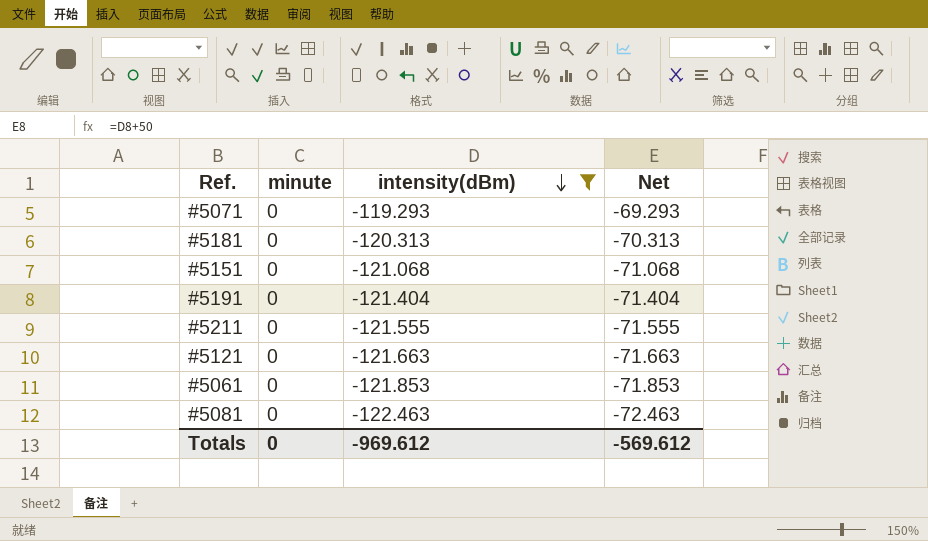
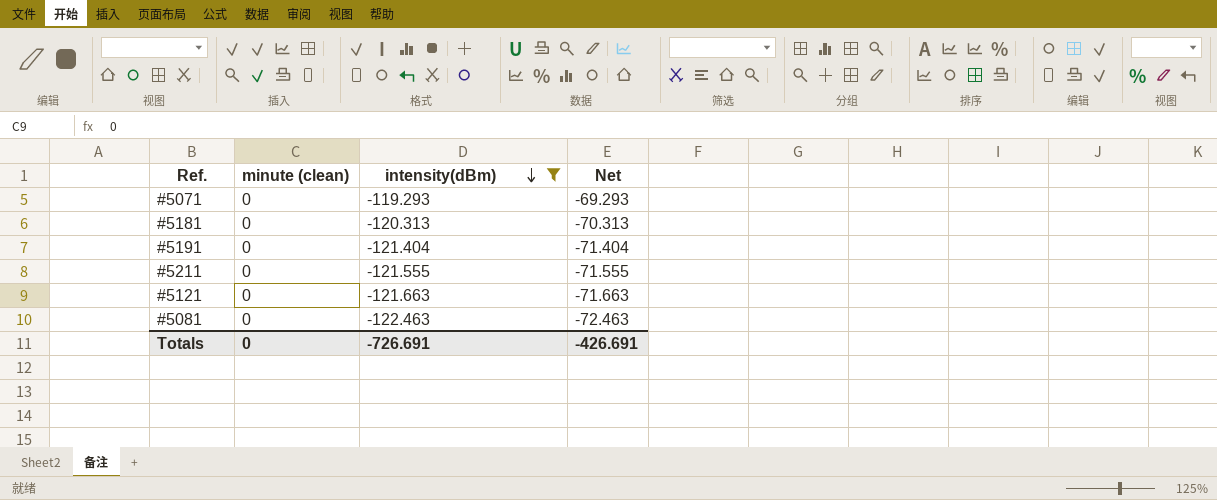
column name: minute -> minute (clean)
row #5151: 0 | -121.068 | -71.068 -> none
row #5061: 0 | -121.853 | -71.853 -> none
Totals | intensity(dBm): -969.612 -> -726.691
Totals | Net: -569.612 -> -426.691

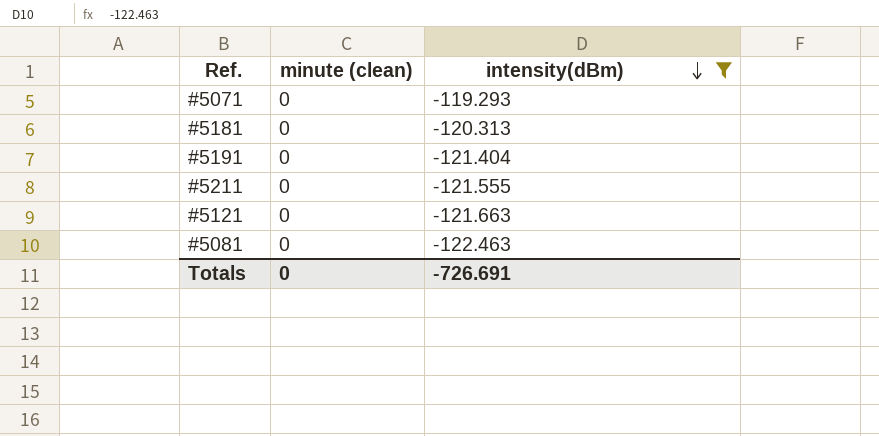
column Net | formula: [intensity(dBm)] + 50 -> none

